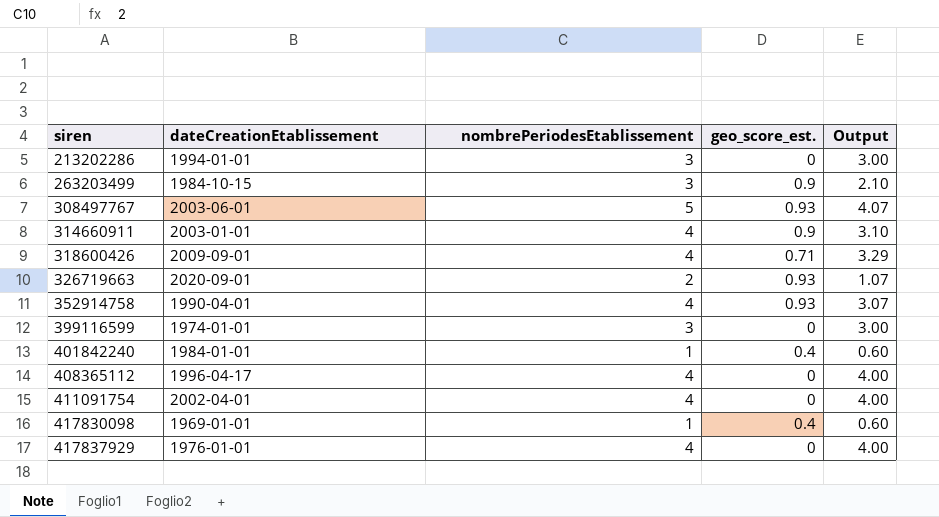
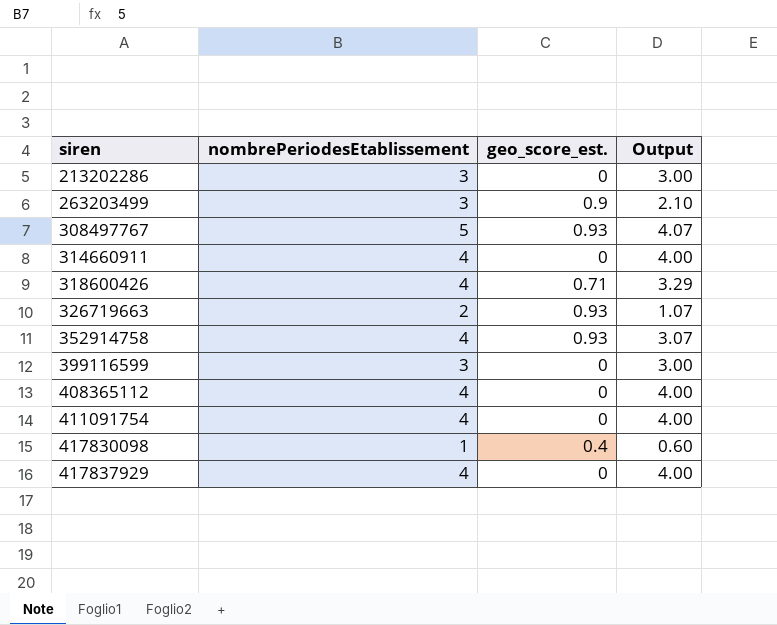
column dateCreationEtablissement | position: 2 -> none
row 401842240: 1984-01-01 | 1 | 0.4 | 0.60 -> none
314660911 | geo_score_est.: 0.9 -> 0
314660911 | Output: 3.10 -> 4.00

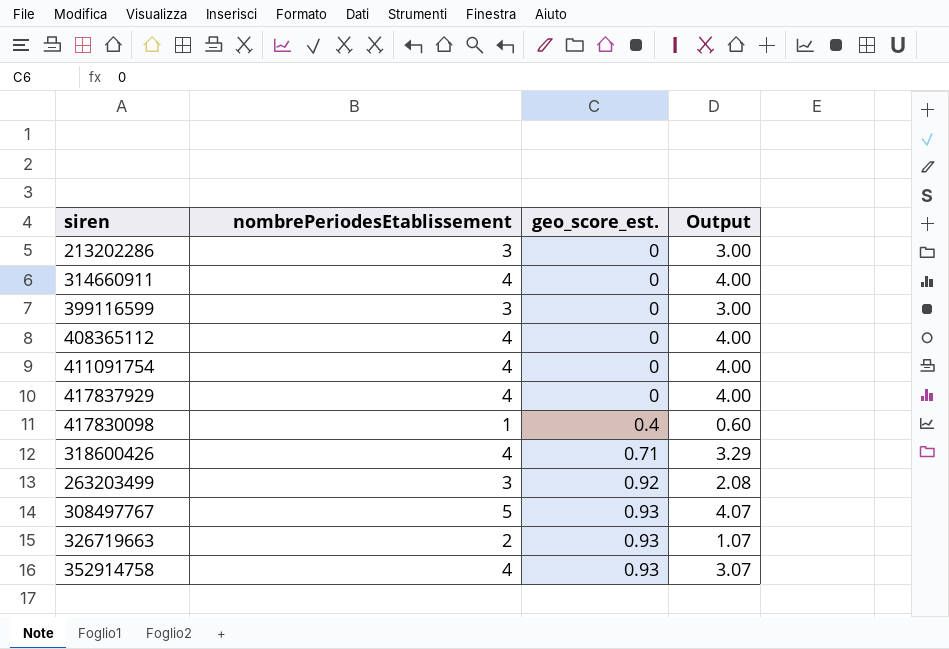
row order: siren ascending -> geo_score_est. ascending
263203499 | geo_score_est.: 0.9 -> 0.92
263203499 | Output: 2.10 -> 2.08

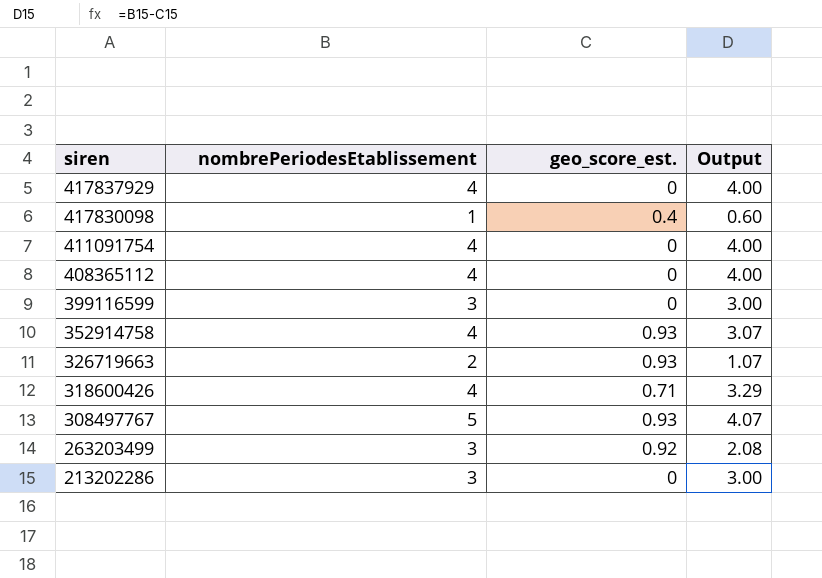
row order: geo_score_est. ascending -> siren descending
row 314660911: 4 | 0 | 4.00 -> none

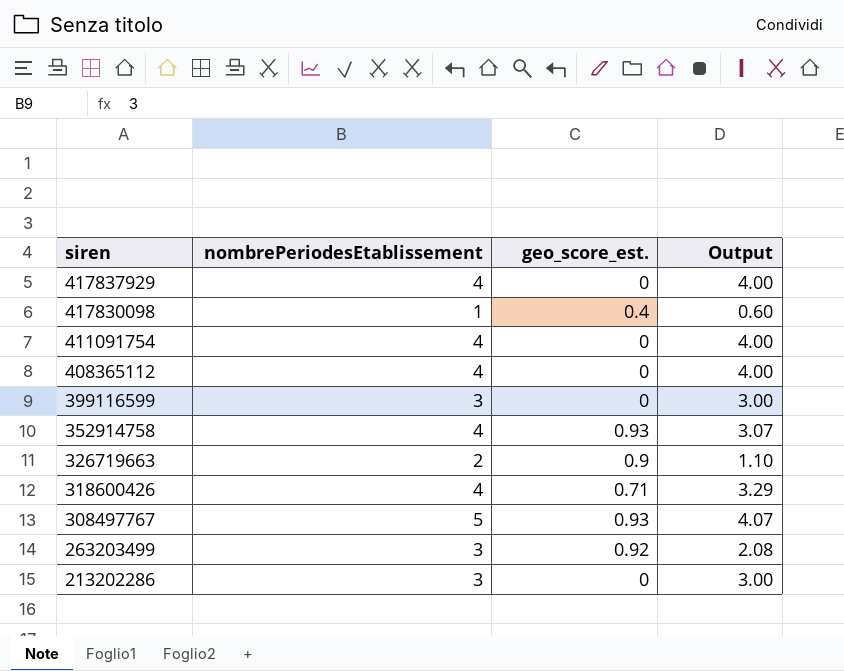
326719663 | geo_score_est.: 0.93 -> 0.9
326719663 | Output: 1.07 -> 1.10

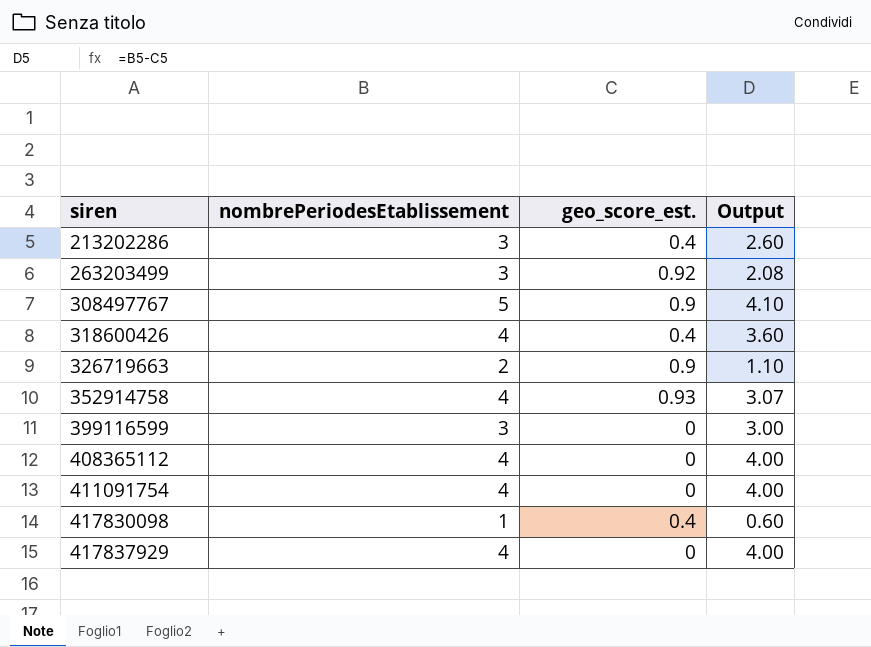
row order: siren descending -> siren ascending
213202286 | geo_score_est.: 0 -> 0.4
213202286 | Output: 3.00 -> 2.60
308497767 | geo_score_est.: 0.93 -> 0.9
308497767 | Output: 4.07 -> 4.10
318600426 | geo_score_est.: 0.71 -> 0.4
318600426 | Output: 3.29 -> 3.60

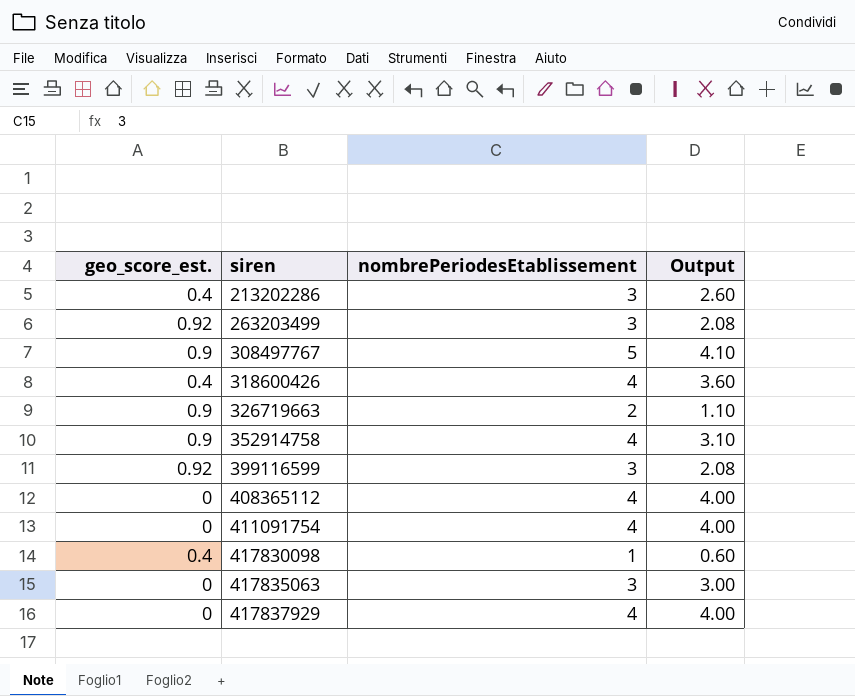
column geo_score_est. | position: 3 -> 1
352914758 | geo_score_est.: 0.93 -> 0.9
352914758 | Output: 3.07 -> 3.10
399116599 | geo_score_est.: 0 -> 0.92
399116599 | Output: 3.00 -> 2.08
row 417835063: none -> 0 | 3 | 3.00

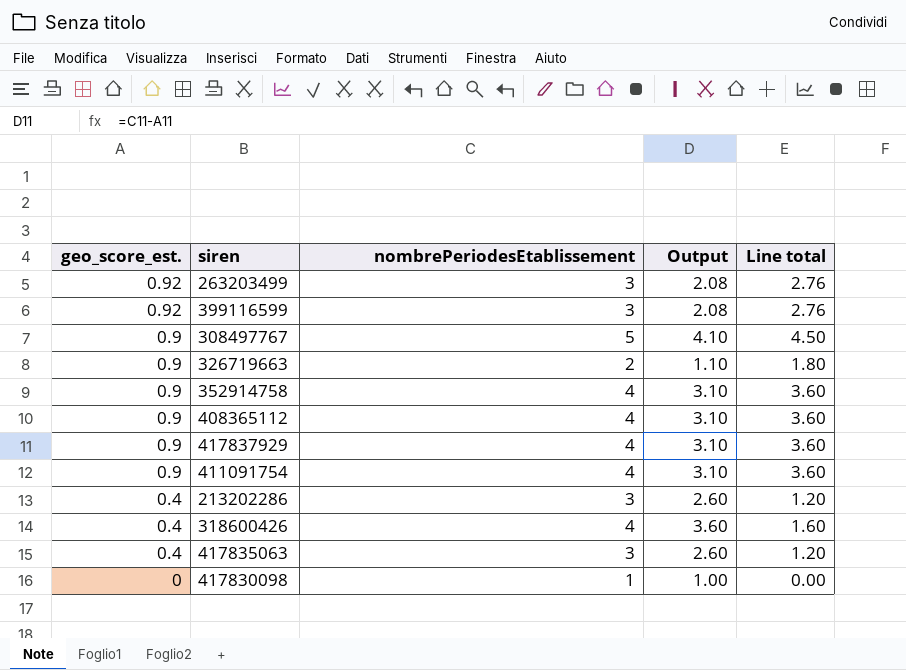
row order: siren ascending -> geo_score_est. descending
column Line total | formula: none -> [geo_score_est.] * [nombrePeriodesEtablissement]
408365112 | geo_score_est.: 0 -> 0.9
408365112 | Output: 4.00 -> 3.10
417837929 | geo_score_est.: 0 -> 0.9
417837929 | Output: 4.00 -> 3.10
411091754 | geo_score_est.: 0 -> 0.9
411091754 | Output: 4.00 -> 3.10
417835063 | geo_score_est.: 0 -> 0.4
417835063 | Output: 3.00 -> 2.60
417830098 | geo_score_est.: 0.4 -> 0
417830098 | Output: 0.60 -> 1.00

